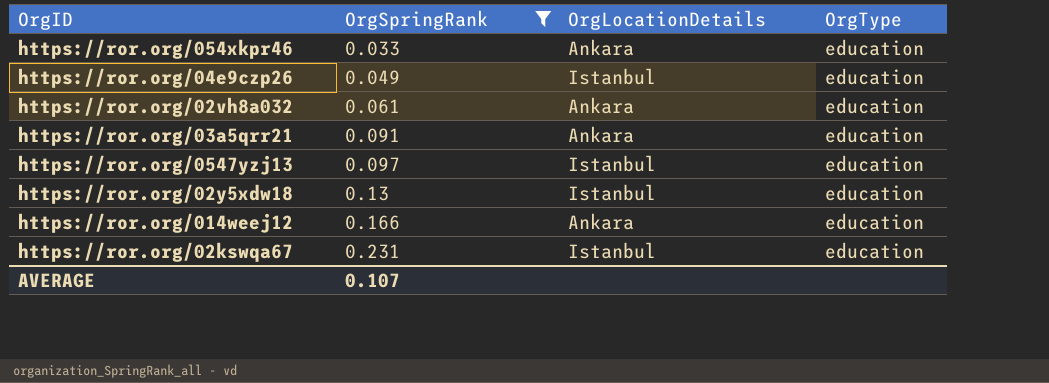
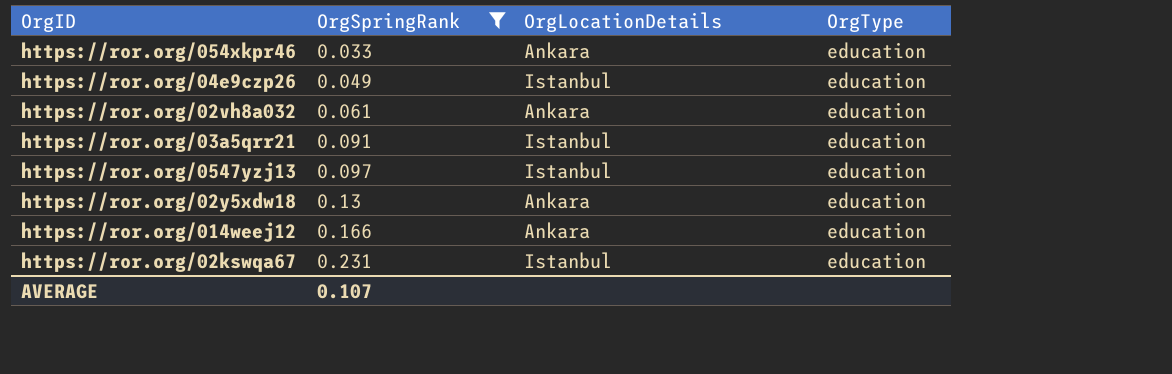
https://ror.org/03a5qrr21 | OrgLocationDetails: Ankara -> Istanbul
https://ror.org/02y5xdw18 | OrgLocationDetails: Istanbul -> Ankara

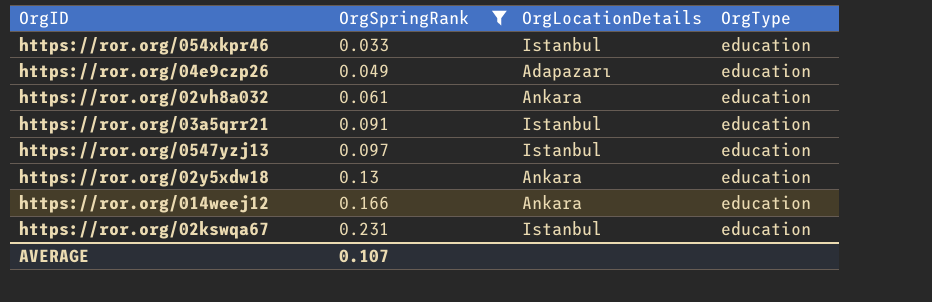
https://ror.org/054xkpr46 | OrgLocationDetails: Ankara -> Istanbul
https://ror.org/04e9czp26 | OrgLocationDetails: Istanbul -> Adapazarı

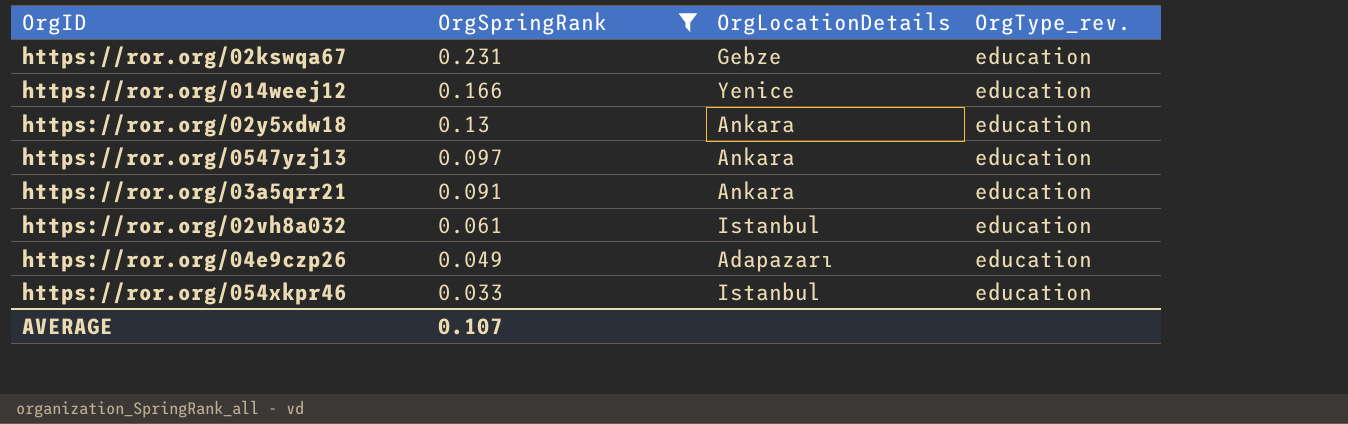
row order: OrgSpringRank ascending -> OrgSpringRank descending
column name: OrgType -> OrgType_rev.
https://ror.org/02kswqa67 | OrgLocationDetails: Istanbul -> Gebze
https://ror.org/014weej12 | OrgLocationDetails: Ankara -> Yenice
https://ror.org/0547yzj13 | OrgLocationDetails: Istanbul -> Ankara
https://ror.org/03a5qrr21 | OrgLocationDetails: Istanbul -> Ankara
https://ror.org/02vh8a032 | OrgLocationDetails: Ankara -> Istanbul

